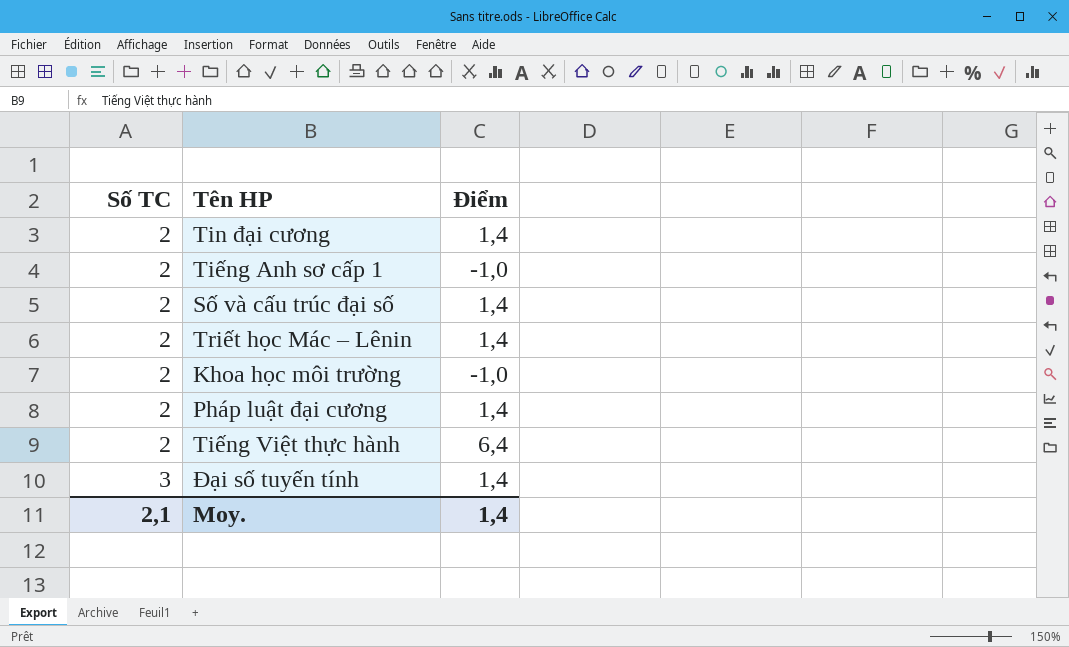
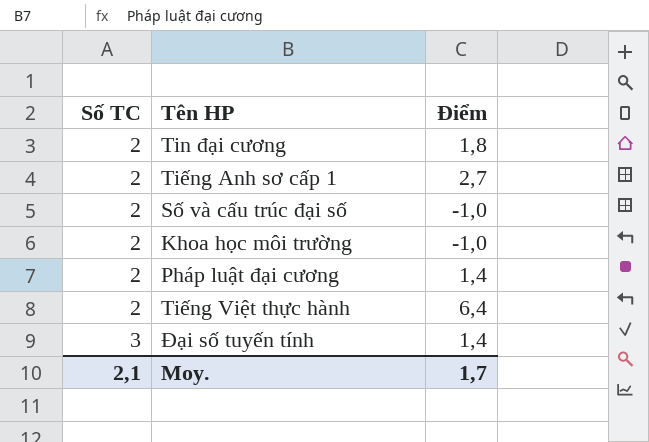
row Triết học Mác – Lênin: 2 | 1,4 -> none
Tin đại cương | Điểm: 1,4 -> 1,8
Tiếng Anh sơ cấp 1 | Điểm: -1,0 -> 2,7
Số và cấu trúc đại số | Điểm: 1,4 -> -1,0
Moy. | Điểm: 1,4 -> 1,7

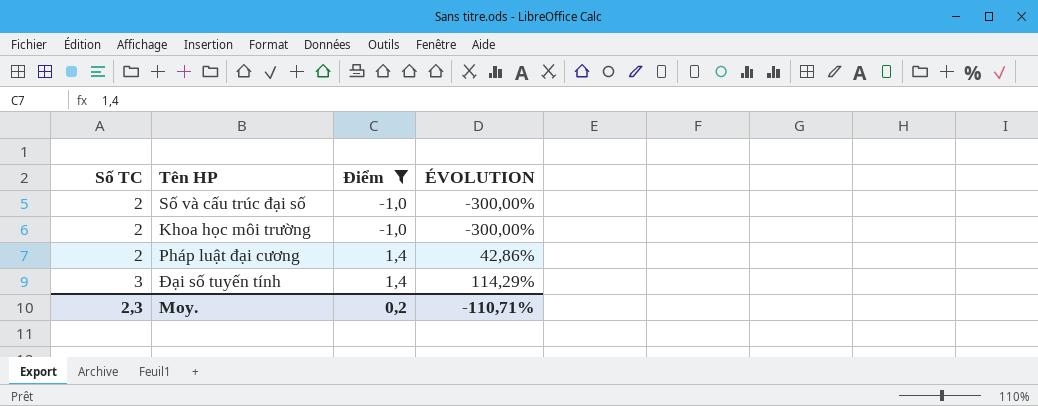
filter: none -> Điểm <= 1,4
column ÉVOLUTION | formula: none -> ([Số TC] - [Điểm]) / [Điểm]
Moy. | Số TC: 2,1 -> 2,3
Moy. | Điểm: 1,7 -> 0,2

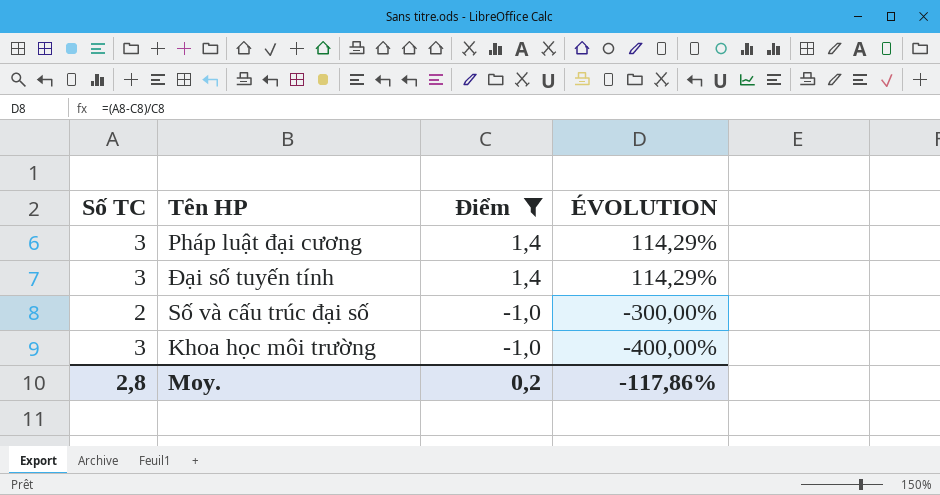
row order: Số TC ascending -> Điểm descending
Pháp luật đại cương | Số TC: 2 -> 3
Pháp luật đại cương | ÉVOLUTION: 42,86% -> 114,29%
Khoa học môi trường | Số TC: 2 -> 3
Khoa học môi trường | ÉVOLUTION: -300,00% -> -400,00%
Moy. | Số TC: 2,3 -> 2,8
Moy. | ÉVOLUTION: -110,71% -> -117,86%

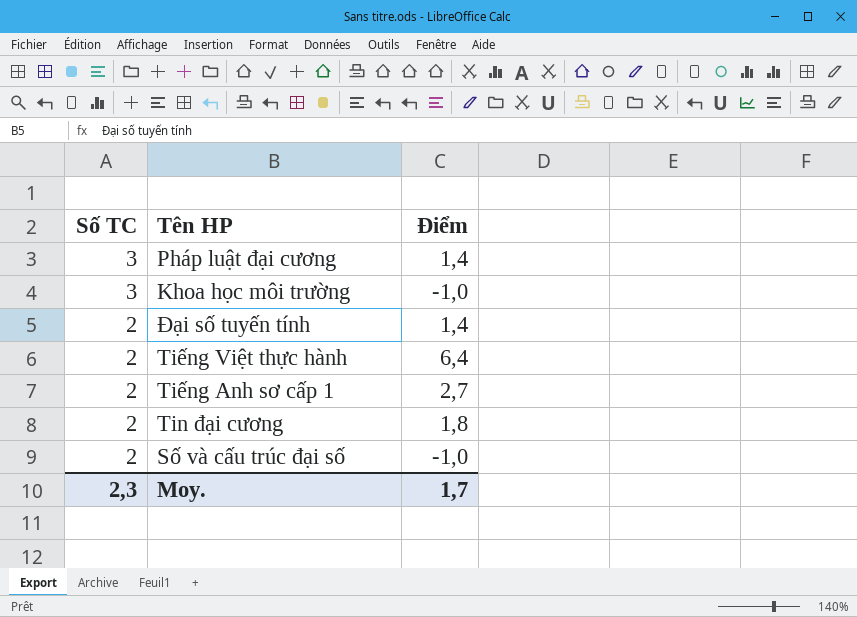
filter: Điểm <= 1,4 -> none
row order: Điểm descending -> Số TC descending
column ÉVOLUTION | formula: ([Số TC] - [Điểm]) / [Điểm] -> none
Đại số tuyến tính | Số TC: 3 -> 2
Moy. | Số TC: 2,8 -> 2,3
Moy. | Điểm: 0,2 -> 1,7

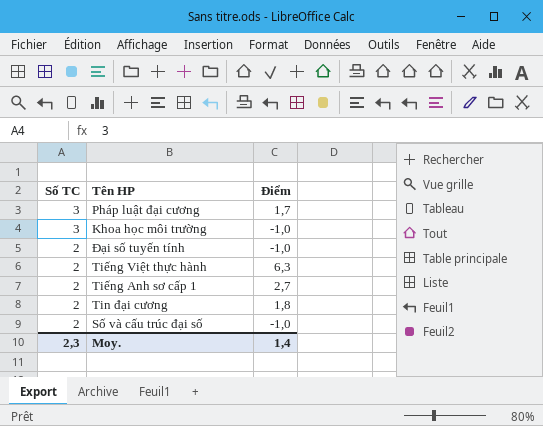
Pháp luật đại cương | Điểm: 1,4 -> 1,7
Đại số tuyến tính | Điểm: 1,4 -> -1,0
Tiếng Việt thực hành | Điểm: 6,4 -> 6,3
Moy. | Điểm: 1,7 -> 1,4

